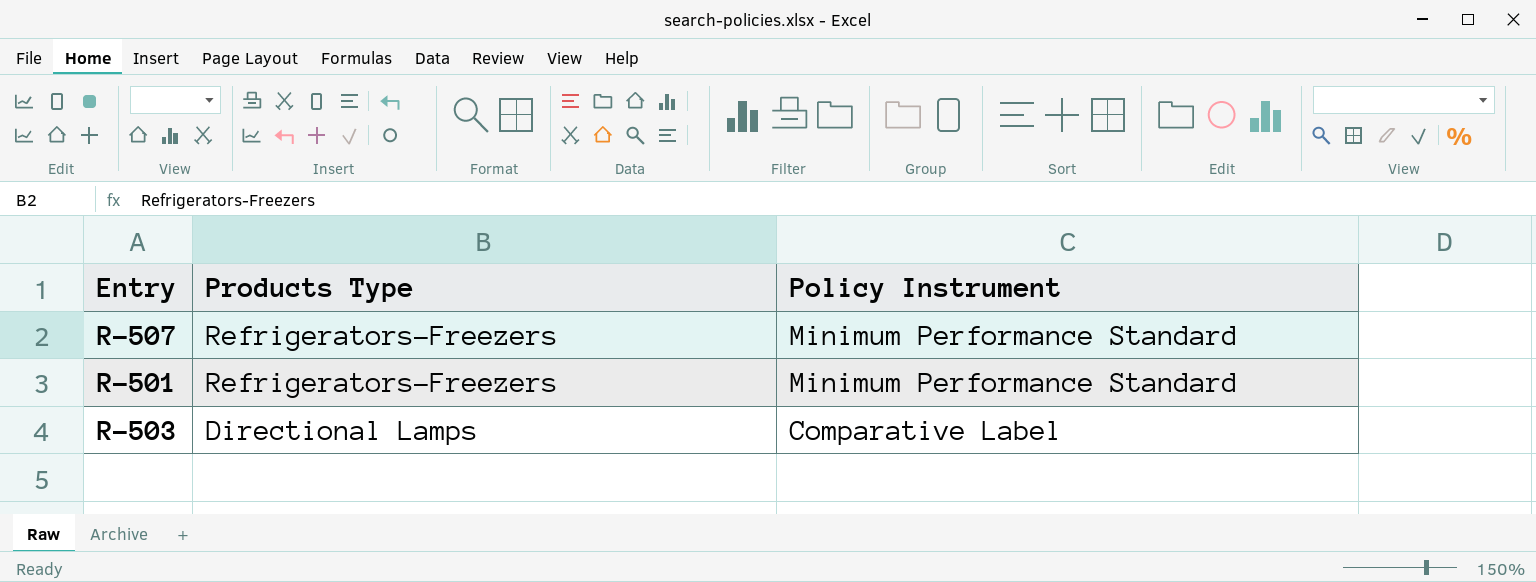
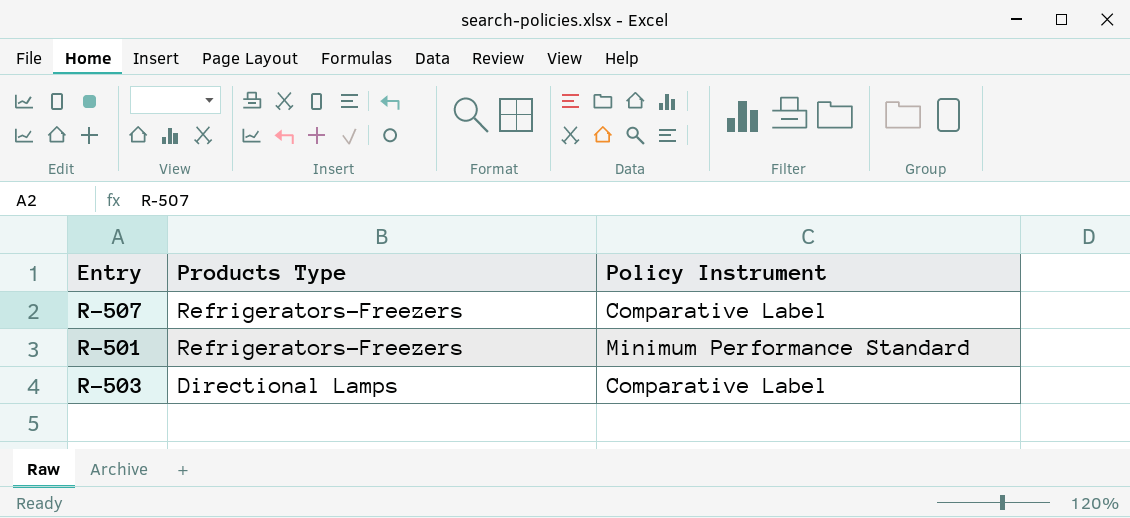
R-507 | Policy Instrument: Minimum Performance Standard -> Comparative Label

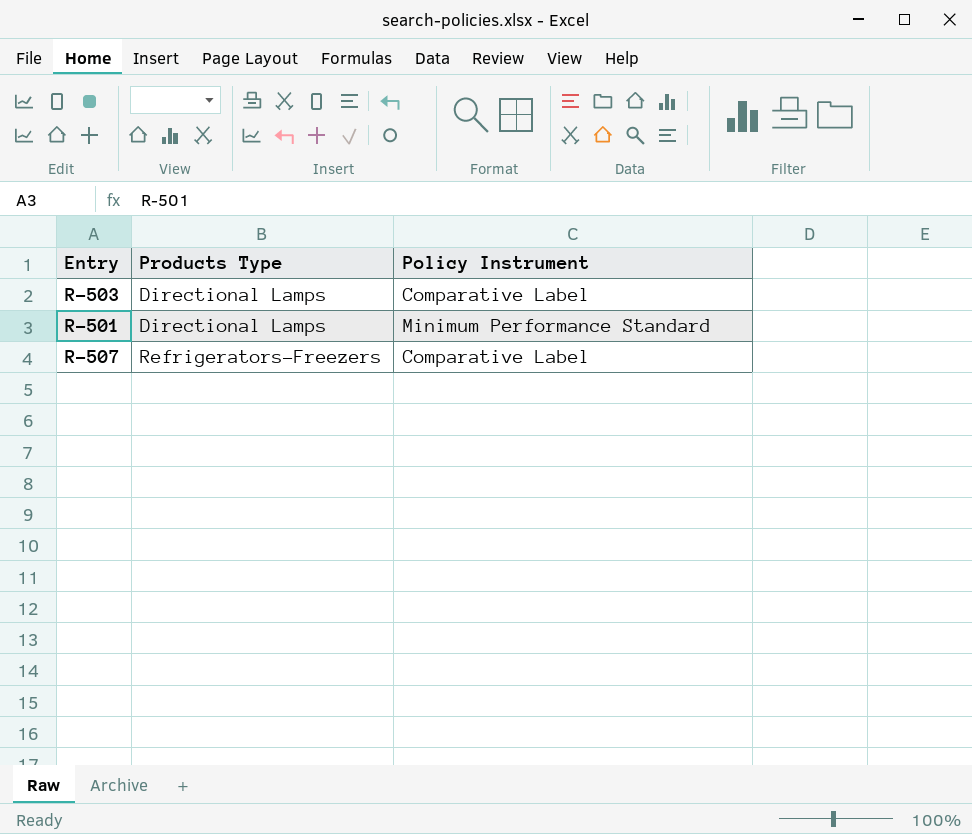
row order: Products Type descending -> Products Type ascending
R-501 | Products Type: Refrigerators-Freezers -> Directional Lamps

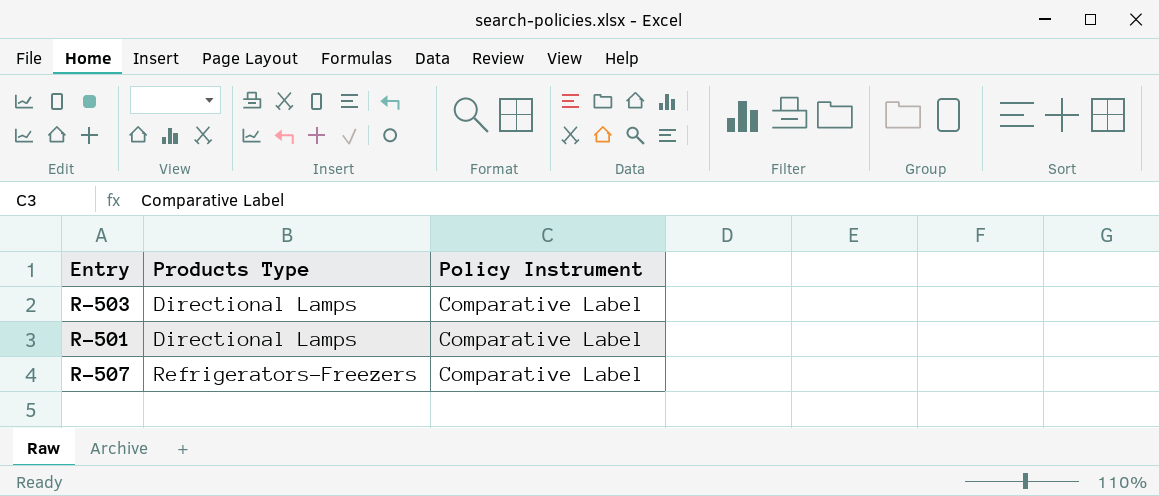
R-501 | Policy Instrument: Minimum Performance Standard -> Comparative Label

